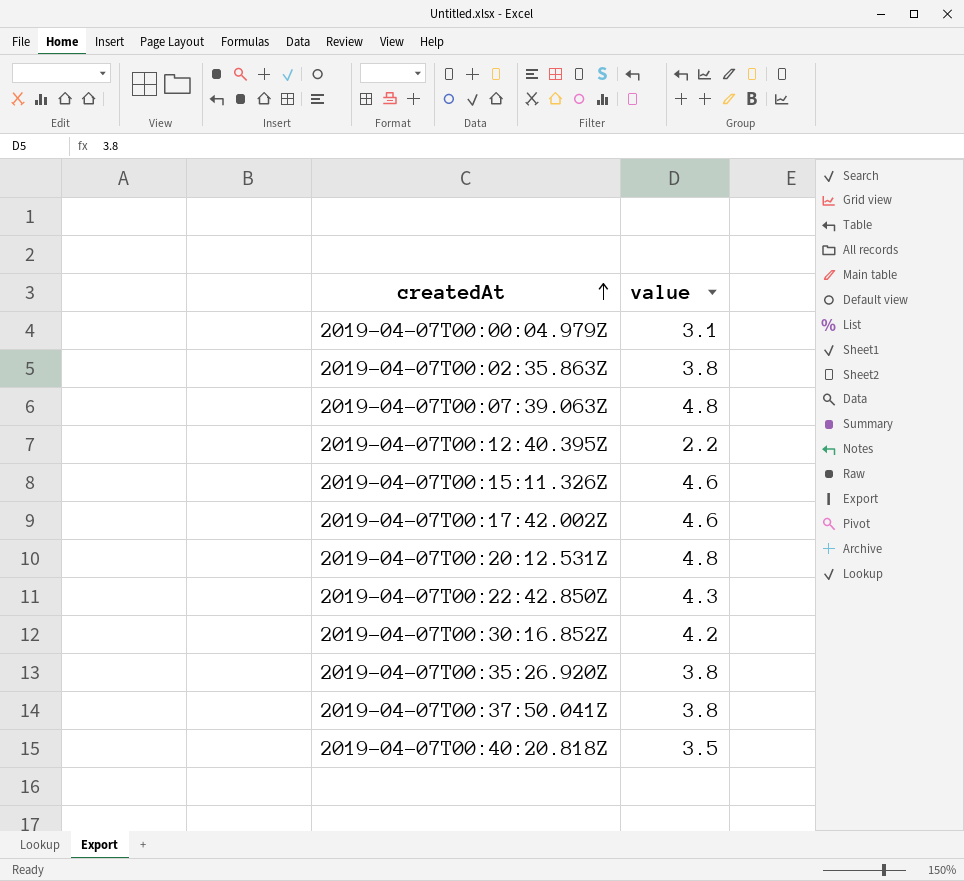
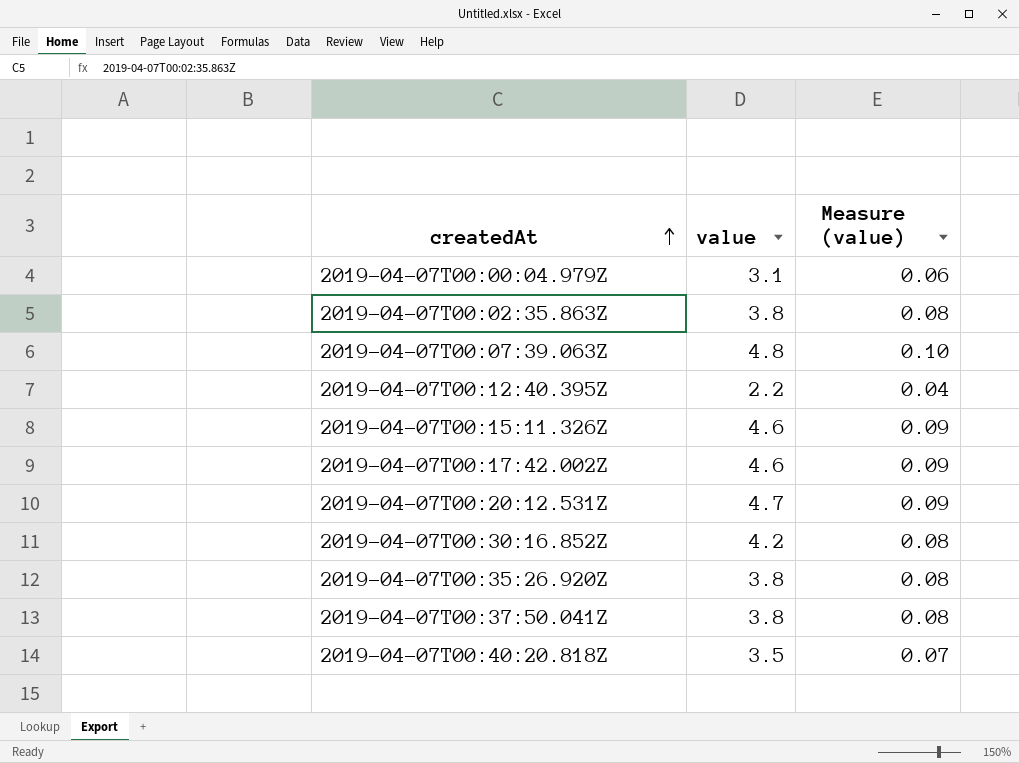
column Measure (value) | formula: none -> [value] * 0.02
row 2019-04-07T00:22:42.850Z: 4.3 -> none
2019-04-07T00:20:12.531Z | value: 4.8 -> 4.7

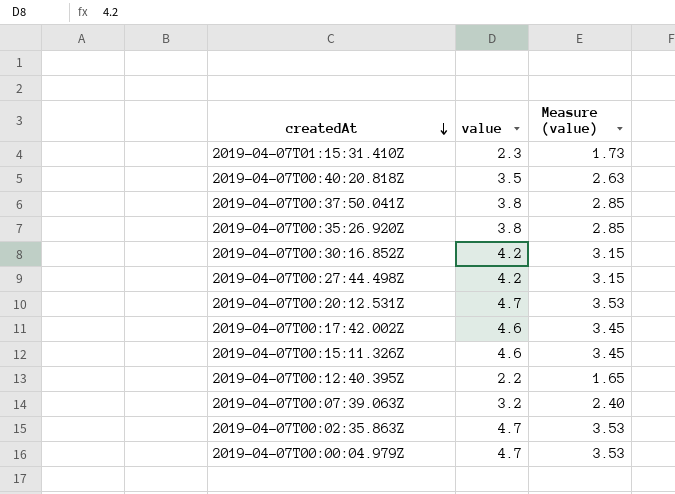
row order: createdAt ascending -> createdAt descending
column Measure (value) | formula: [value] * 0.02 -> [value] * 0.75
row 2019-04-07T01:15:31.410Z: none -> 2.3 | 1.73
row 2019-04-07T00:27:44.498Z: none -> 4.2 | 3.15
2019-04-07T00:07:39.063Z | value: 4.8 -> 3.2
2019-04-07T00:02:35.863Z | value: 3.8 -> 4.7
2019-04-07T00:00:04.979Z | value: 3.1 -> 4.7

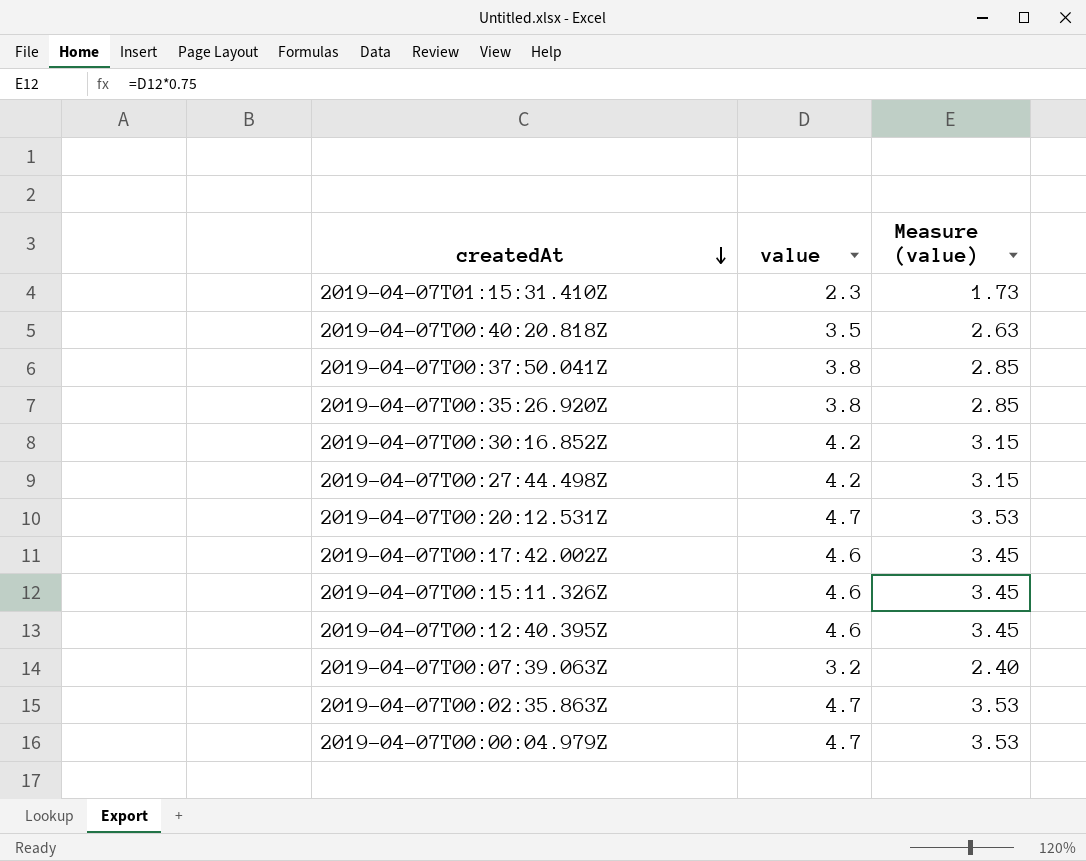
2019-04-07T00:12:40.395Z | value: 2.2 -> 4.6
2019-04-07T00:12:40.395Z | Measure (value): 1.65 -> 3.45

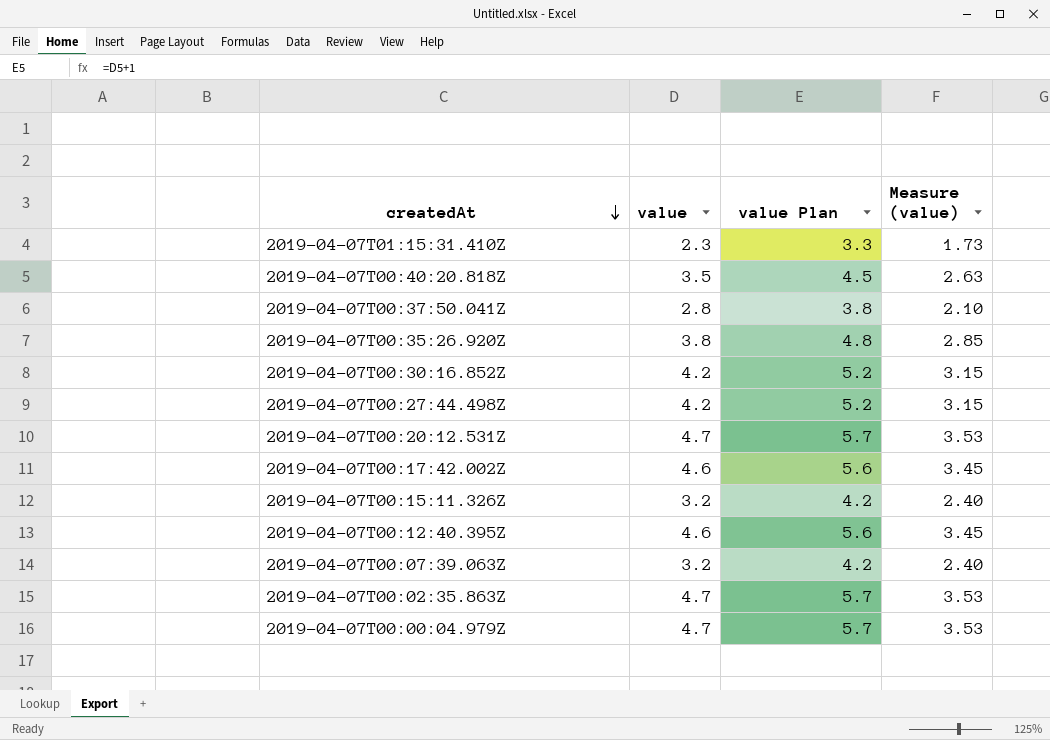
column value Plan | formula: none -> [value] + 1
2019-04-07T00:37:50.041Z | value: 3.8 -> 2.8
2019-04-07T00:37:50.041Z | Measure (value): 2.85 -> 2.10
2019-04-07T00:15:11.326Z | value: 4.6 -> 3.2
2019-04-07T00:15:11.326Z | Measure (value): 3.45 -> 2.40

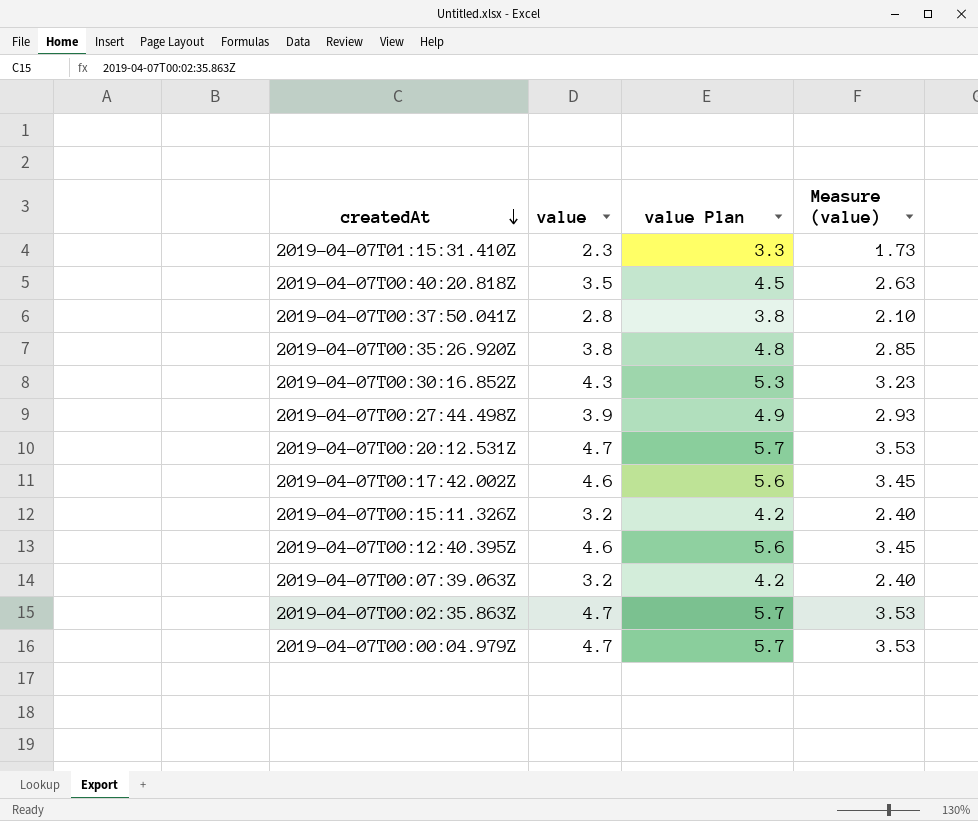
2019-04-07T00:30:16.852Z | value: 4.2 -> 4.3
2019-04-07T00:30:16.852Z | value Plan: 5.2 -> 5.3
2019-04-07T00:30:16.852Z | Measure (value): 3.15 -> 3.23
2019-04-07T00:27:44.498Z | value: 4.2 -> 3.9
2019-04-07T00:27:44.498Z | value Plan: 5.2 -> 4.9
2019-04-07T00:27:44.498Z | Measure (value): 3.15 -> 2.93

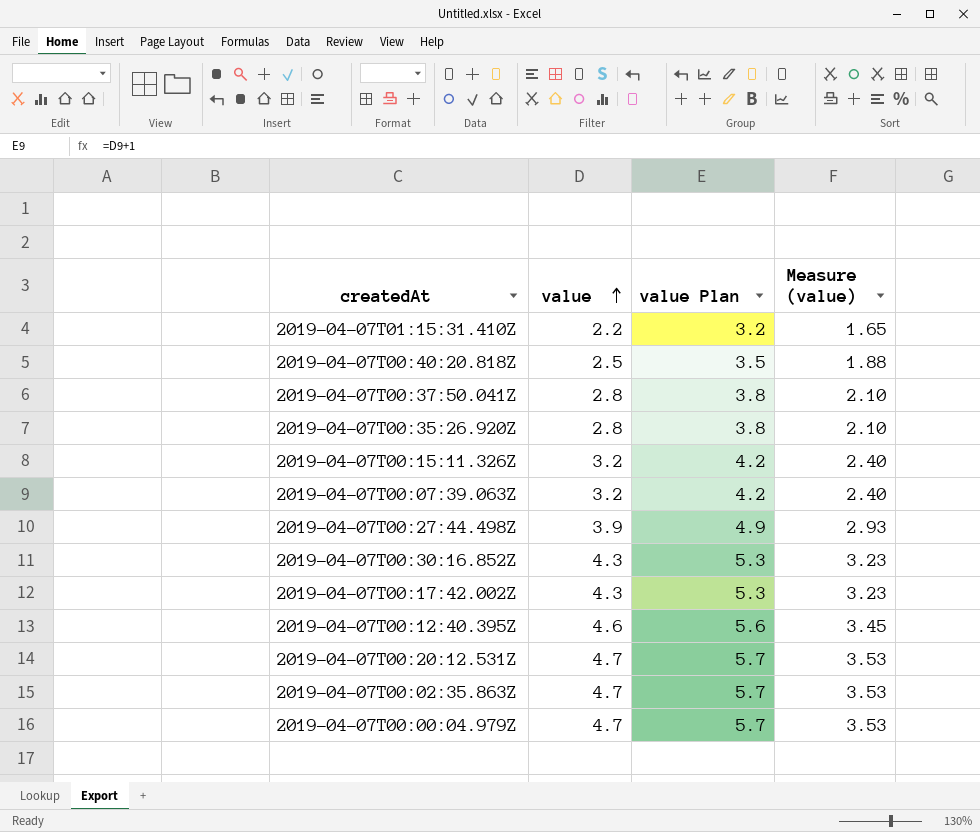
row order: createdAt descending -> value ascending
2019-04-07T01:15:31.410Z | value: 2.3 -> 2.2
2019-04-07T01:15:31.410Z | value Plan: 3.3 -> 3.2
2019-04-07T01:15:31.410Z | Measure (value): 1.73 -> 1.65
2019-04-07T00:40:20.818Z | value: 3.5 -> 2.5
2019-04-07T00:40:20.818Z | value Plan: 4.5 -> 3.5
2019-04-07T00:40:20.818Z | Measure (value): 2.63 -> 1.88
2019-04-07T00:35:26.920Z | value: 3.8 -> 2.8
2019-04-07T00:35:26.920Z | value Plan: 4.8 -> 3.8
2019-04-07T00:35:26.920Z | Measure (value): 2.85 -> 2.10
2019-04-07T00:17:42.002Z | value: 4.6 -> 4.3
2019-04-07T00:17:42.002Z | value Plan: 5.6 -> 5.3
2019-04-07T00:17:42.002Z | Measure (value): 3.45 -> 3.23

